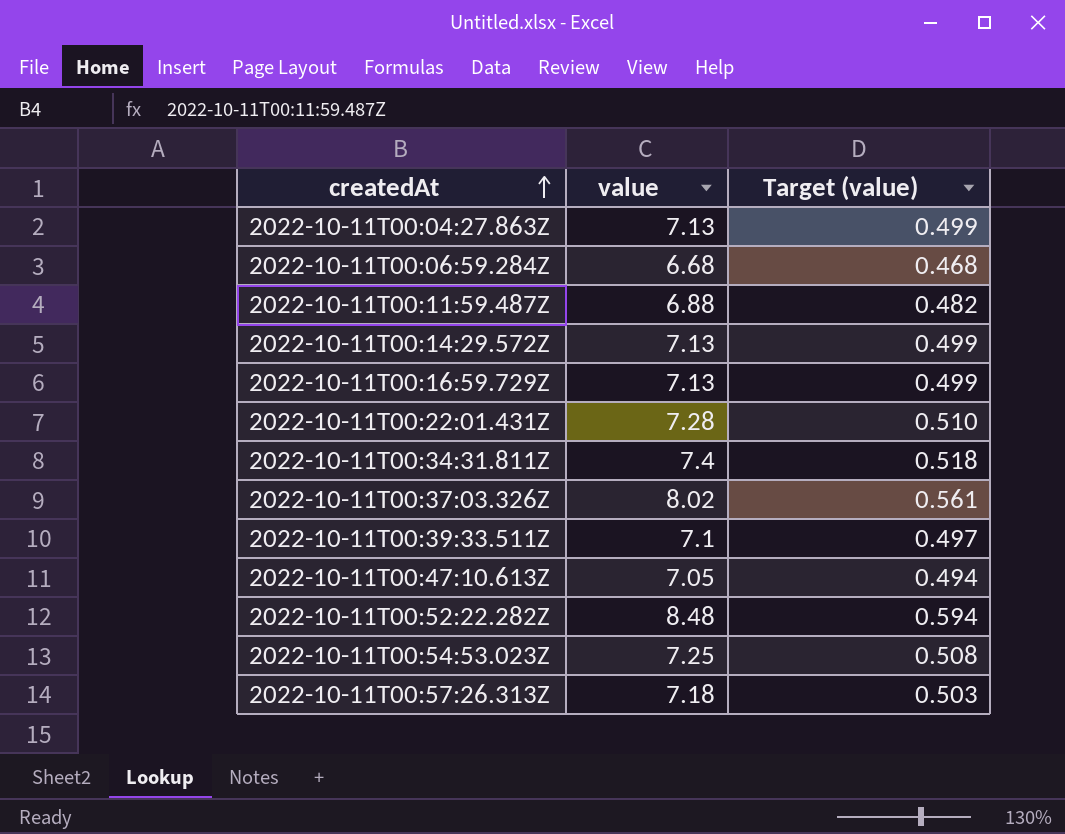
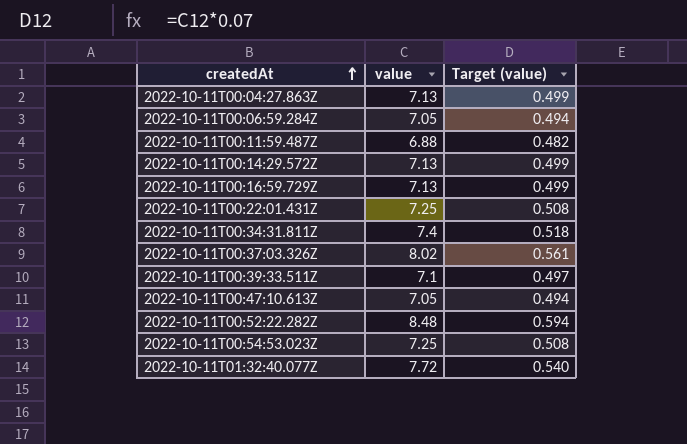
row 2022-10-11T00:57:26.313Z: 7.18 | 0.503 -> none
2022-10-11T00:06:59.284Z | value: 6.68 -> 7.05
2022-10-11T00:06:59.284Z | Target (value): 0.468 -> 0.494
2022-10-11T00:22:01.431Z | value: 7.28 -> 7.25
2022-10-11T00:22:01.431Z | Target (value): 0.510 -> 0.508
row 2022-10-11T01:32:40.077Z: none -> 7.72 | 0.540

